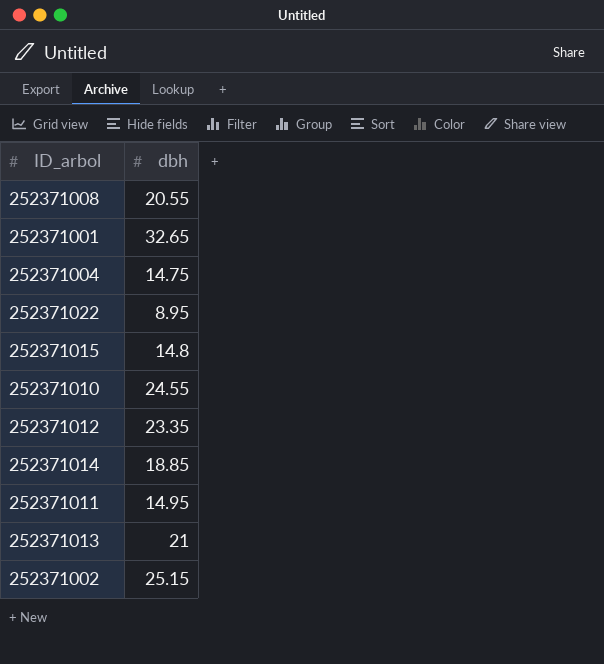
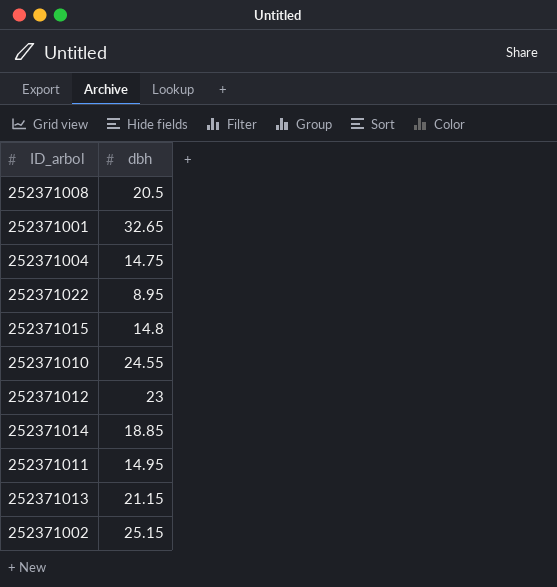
252371008 | dbh: 20.55 -> 20.5
252371012 | dbh: 23.35 -> 23
252371013 | dbh: 21 -> 21.15

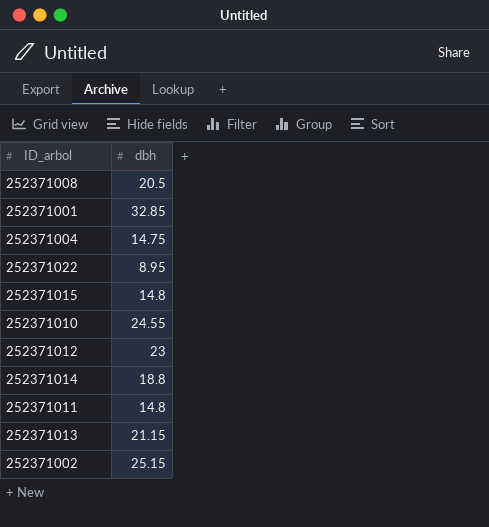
252371001 | dbh: 32.65 -> 32.85
252371014 | dbh: 18.85 -> 18.8
252371011 | dbh: 14.95 -> 14.8

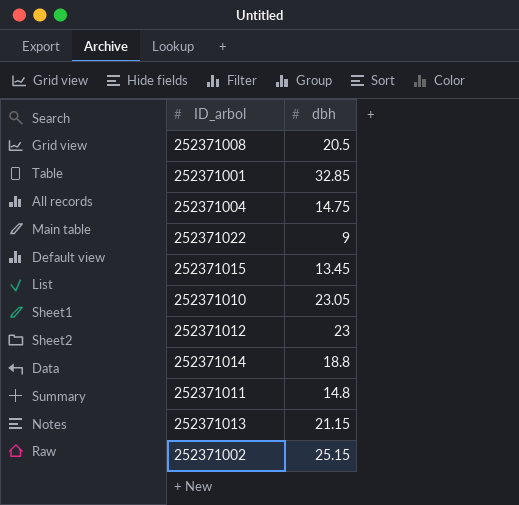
252371022 | dbh: 8.95 -> 9
252371015 | dbh: 14.8 -> 13.45
252371010 | dbh: 24.55 -> 23.05

